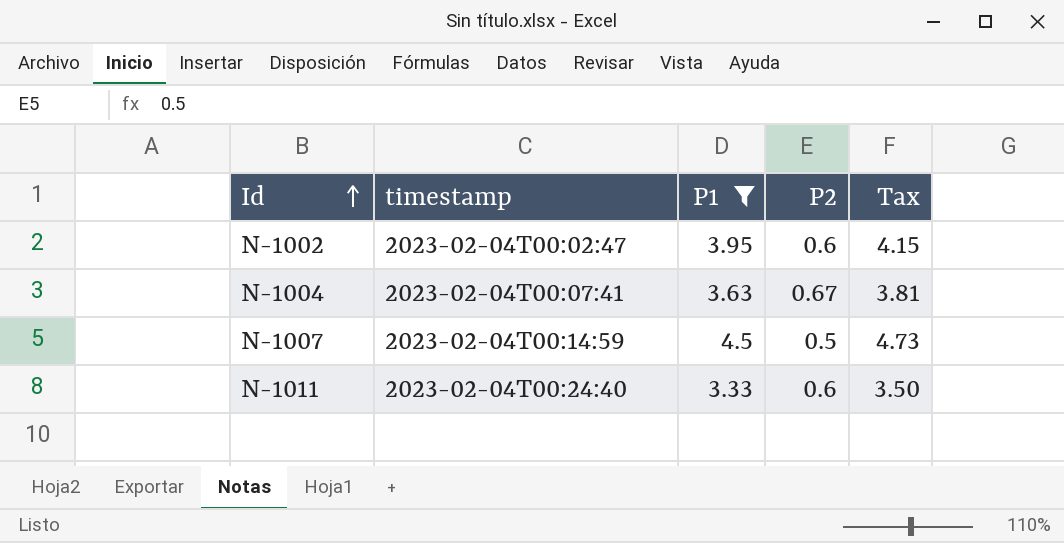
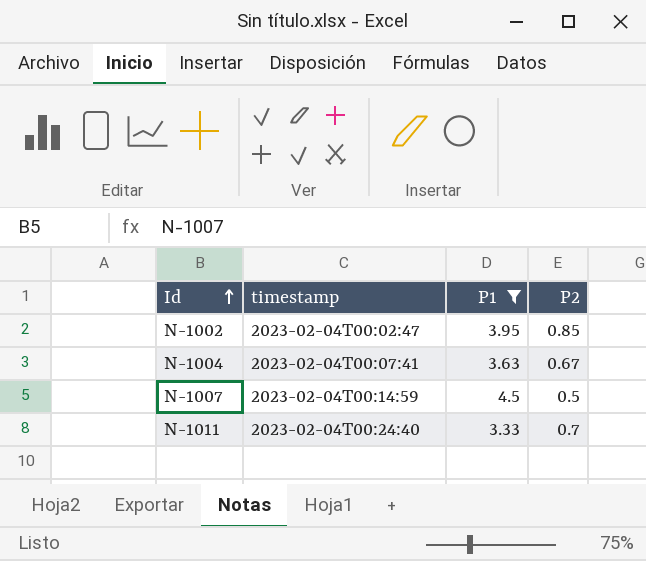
column Tax | formula: [P1] * 1.05 -> none
N-1002 | P2: 0.6 -> 0.85
N-1011 | P2: 0.6 -> 0.7

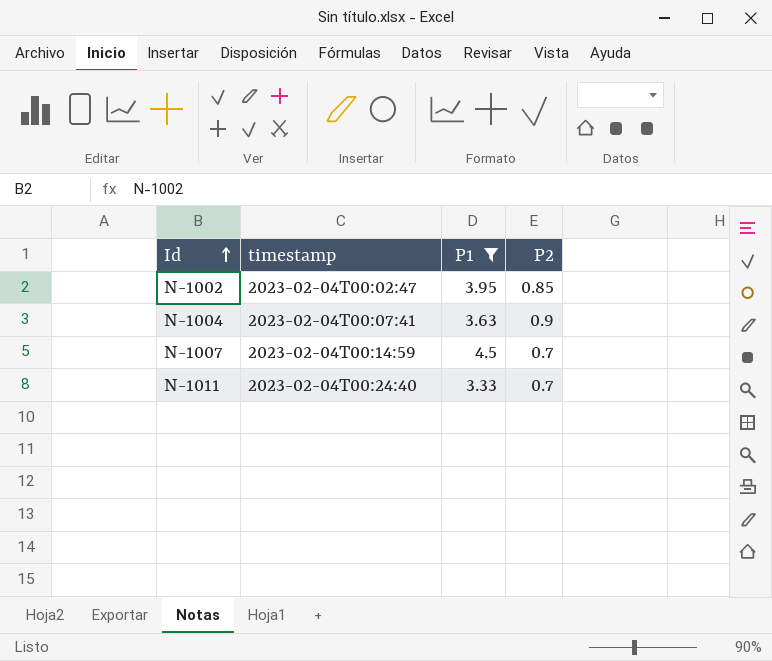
N-1004 | P2: 0.67 -> 0.9
N-1007 | P2: 0.5 -> 0.7

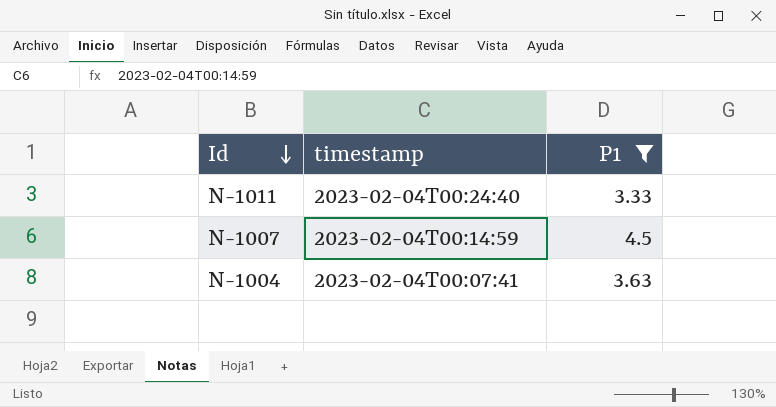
row order: Id ascending -> Id descending
column P2 | position: 4 -> none
row N-1002: 2023-02-04T00:02:47 | 3.95 | 0.85 -> none

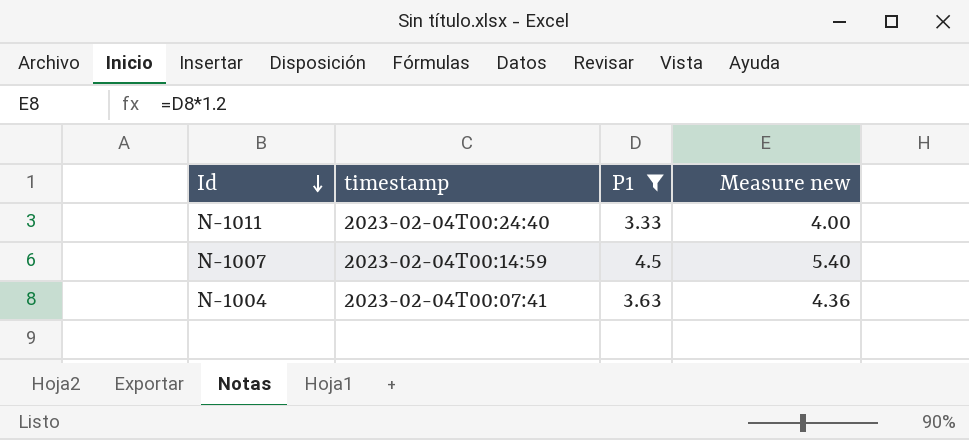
column Measure new | formula: none -> [P1] * 1.2

